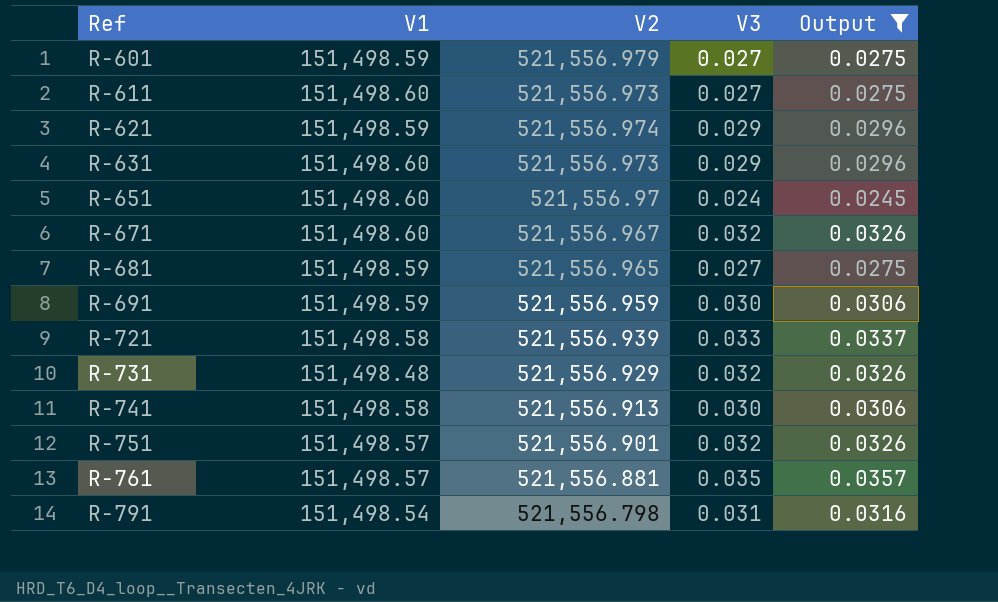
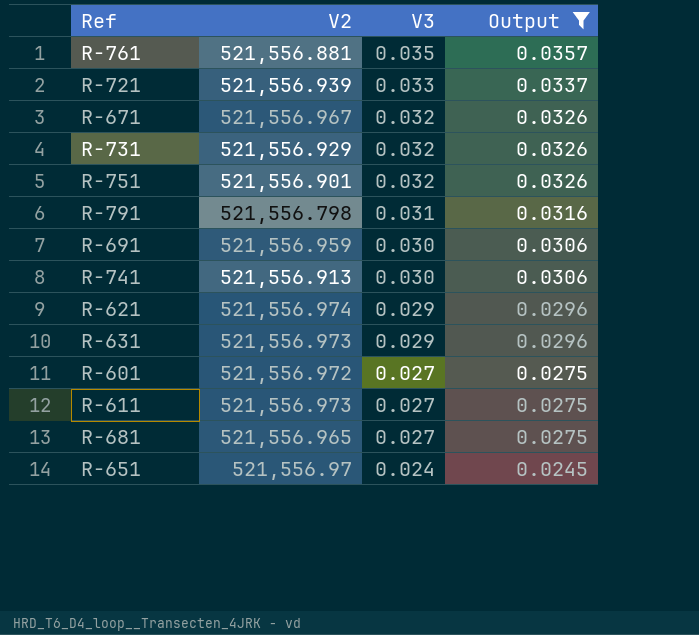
row order: Ref ascending -> V3 descending
column V1 | position: 2 -> none
R-601 | V2: 521,556.979 -> 521,556.972

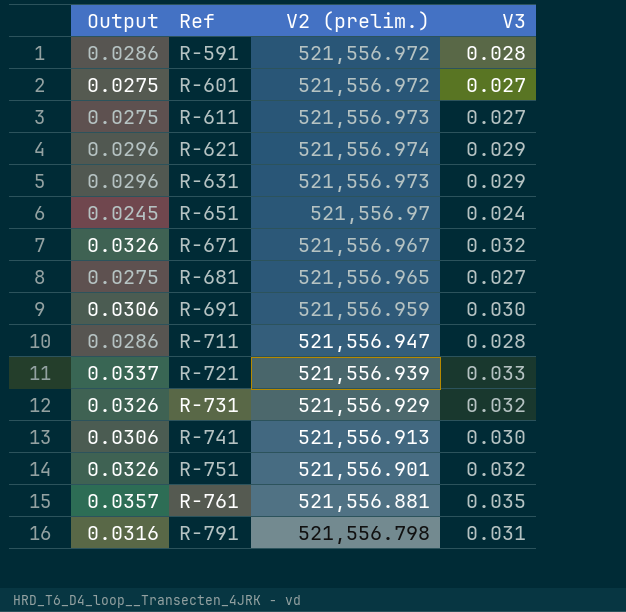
filter: Output != 0.0286 -> none
row order: V3 descending -> Ref ascending
column Output | position: 4 -> 1
column name: V2 -> V2 (prelim.)

